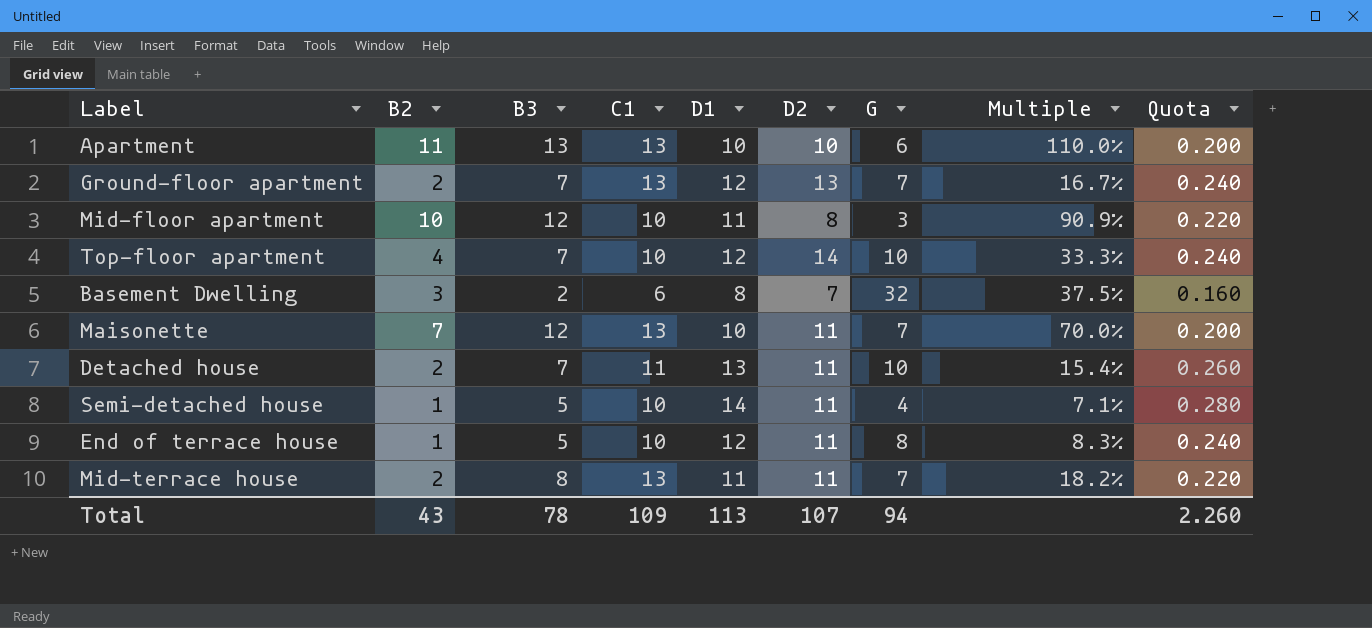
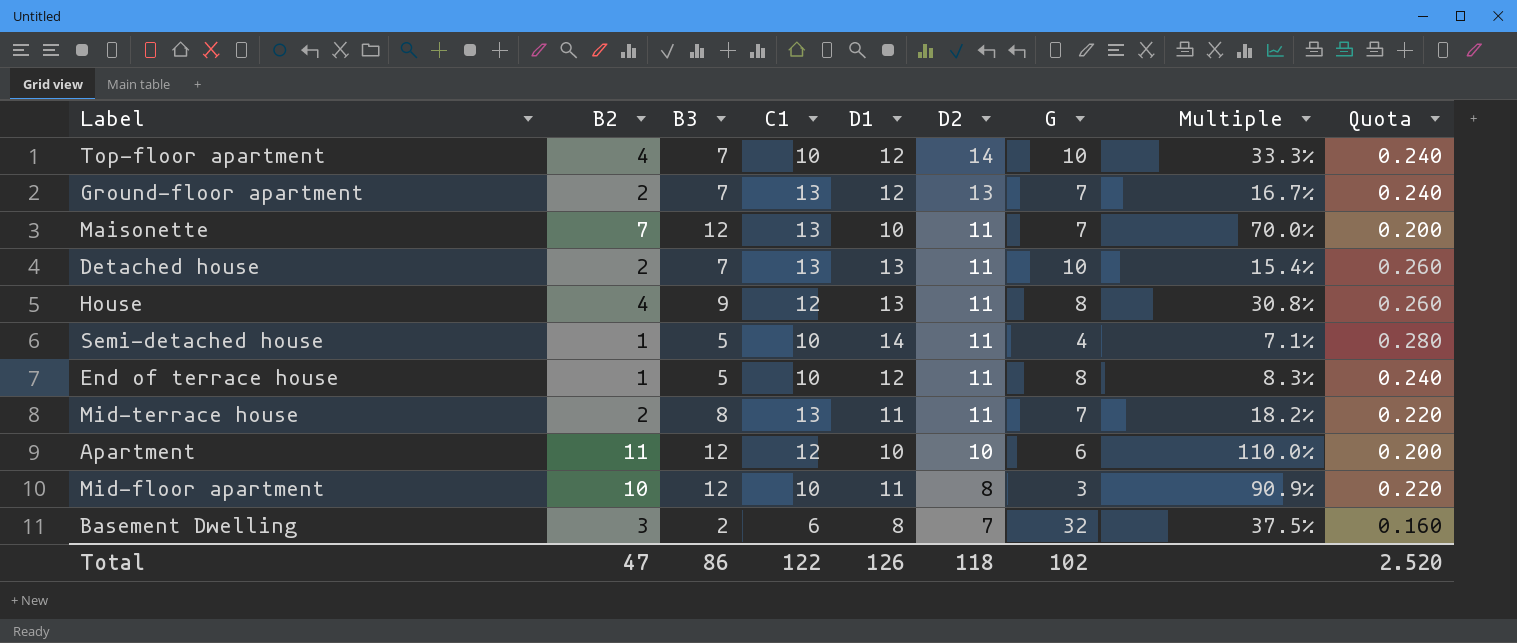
row order: none -> D2 descending
Detached house | C1: 11 -> 13
row House: none -> 4 | 9 | 12 | 13 | 11 | 8 | 30.8% | 0.260
Apartment | B3: 13 -> 12
Apartment | C1: 13 -> 12
Total | B2: 43 -> 47
Total | B3: 78 -> 86
Total | C1: 109 -> 122
Total | D1: 113 -> 126
Total | D2: 107 -> 118
Total | G: 94 -> 102
Total | Quota: 2.260 -> 2.520

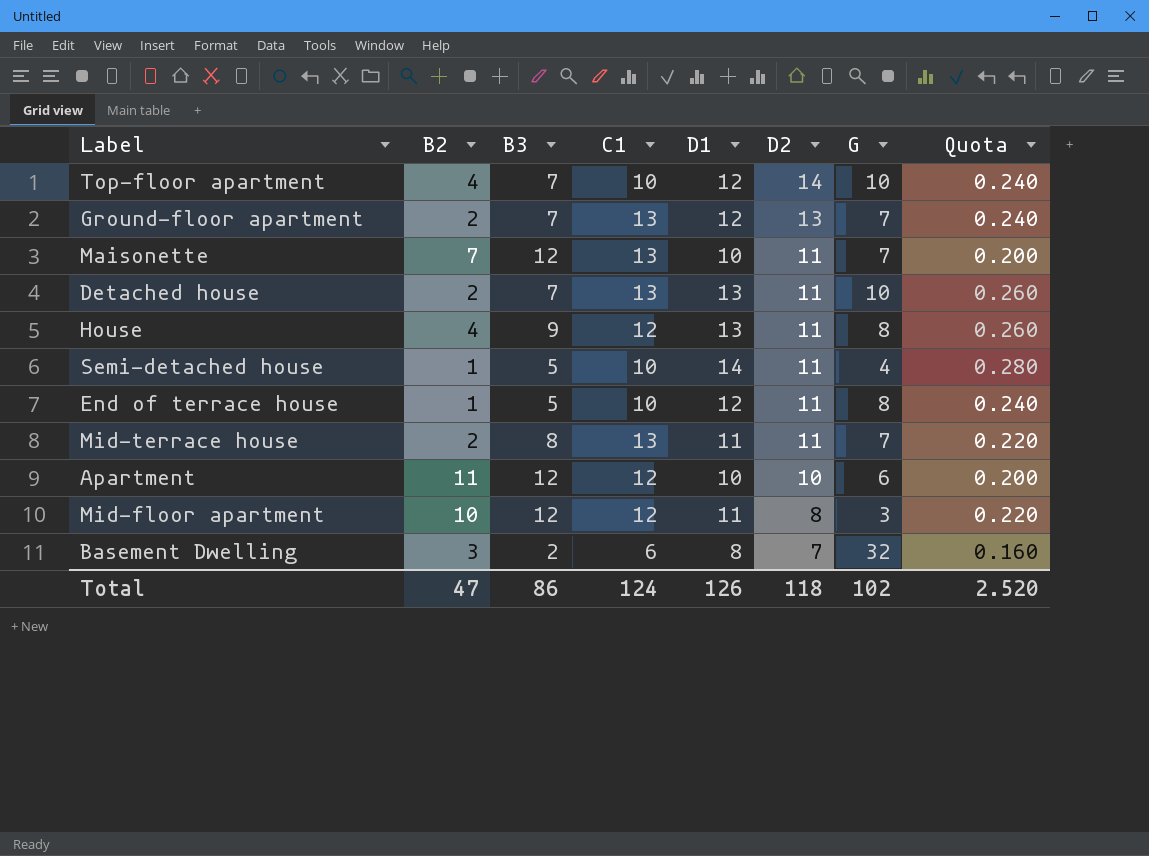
column Multiple | formula: [B2] / [D1] -> none
Mid-floor apartment | C1: 10 -> 12
Total | C1: 122 -> 124

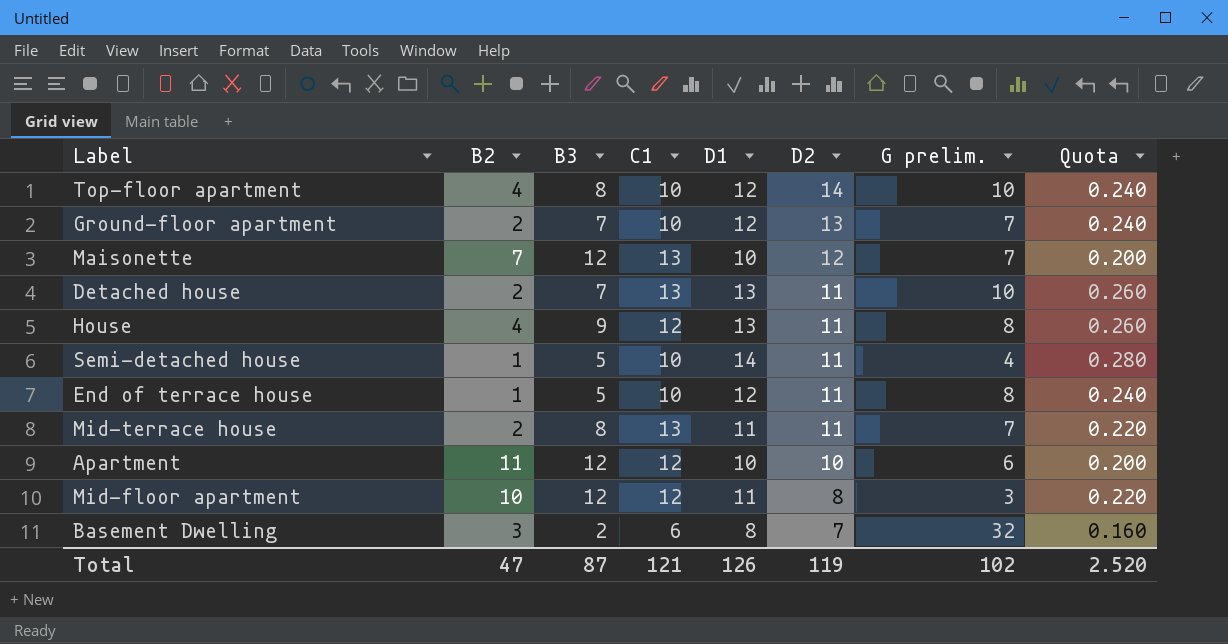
column name: G -> G prelim.
Top-floor apartment | B3: 7 -> 8
Ground-floor apartment | C1: 13 -> 10
Maisonette | D2: 11 -> 12
Total | B3: 86 -> 87
Total | C1: 124 -> 121
Total | D2: 118 -> 119

